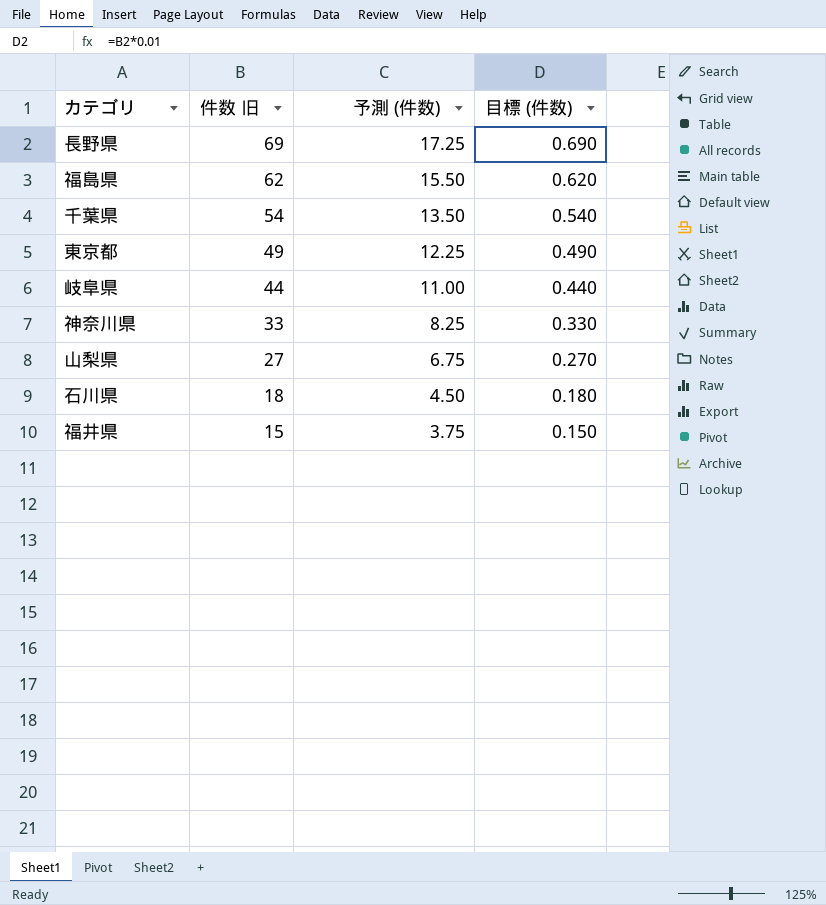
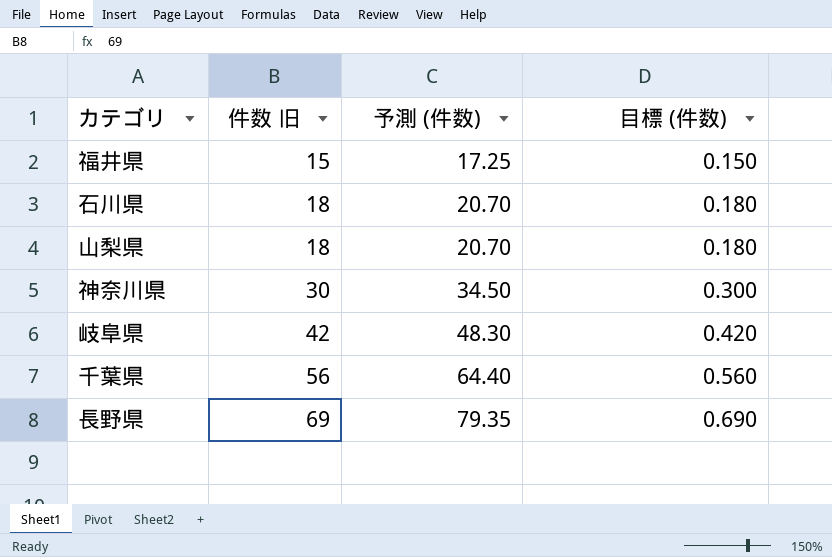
row order: 件数 旧 descending -> 件数 旧 ascending
column 予測 (件数) | formula: [件数 旧] * 0.25 -> [件数 旧] * 1.15
row 福島県: 62 | 15.50 | 0.620 -> none
row 東京都: 49 | 12.25 | 0.490 -> none
山梨県 | 件数 旧: 27 -> 18
山梨県 | 目標 (件数): 0.270 -> 0.180
神奈川県 | 件数 旧: 33 -> 30
神奈川県 | 目標 (件数): 0.330 -> 0.300
岐阜県 | 件数 旧: 44 -> 42
岐阜県 | 目標 (件数): 0.440 -> 0.420
千葉県 | 件数 旧: 54 -> 56
千葉県 | 目標 (件数): 0.540 -> 0.560

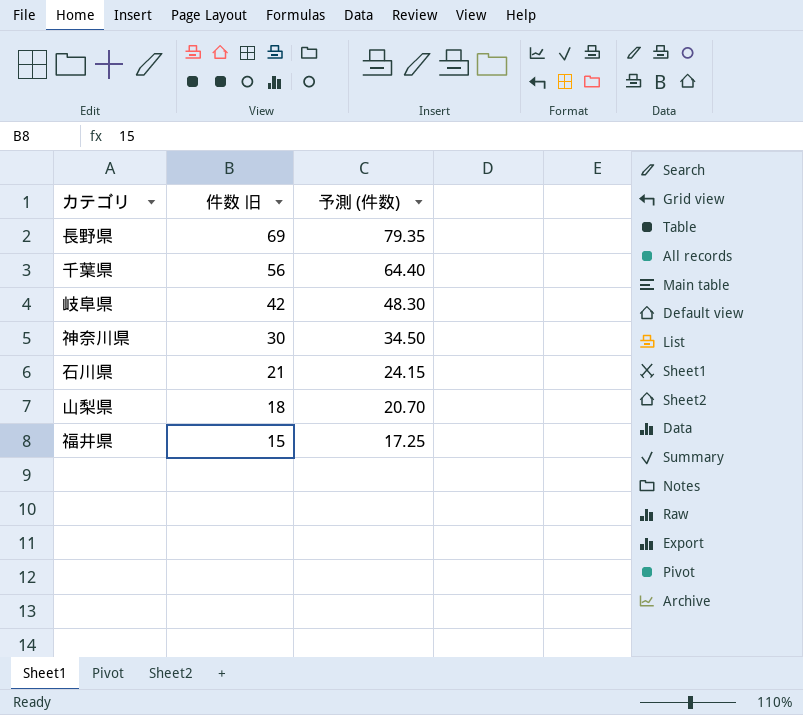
row order: 件数 旧 ascending -> 件数 旧 descending
column 目標 (件数) | formula: [件数 旧] * 0.01 -> none
石川県 | 件数 旧: 18 -> 21
石川県 | 予測 (件数): 20.70 -> 24.15

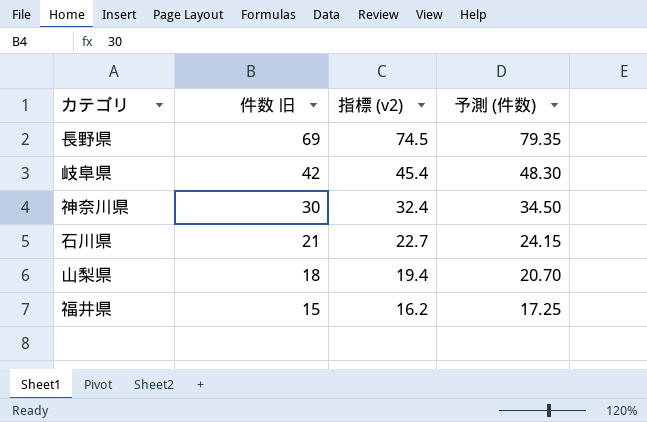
column 指標 (v2) | formula: none -> [件数 旧] * 1.08
row 千葉県: 56 | 64.40 -> none

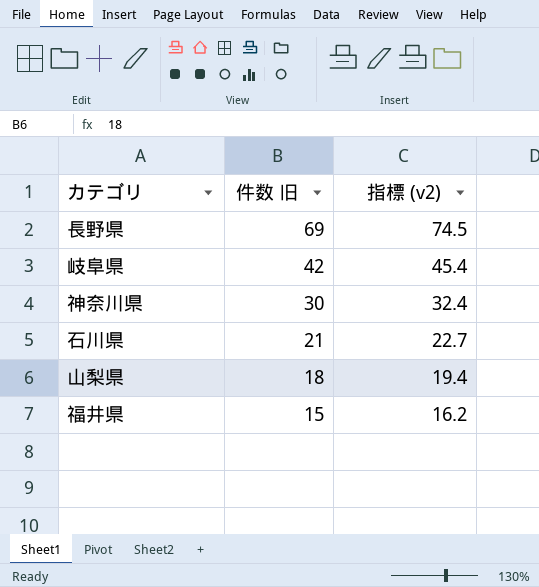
column 予測 (件数) | formula: [件数 旧] * 1.15 -> none

